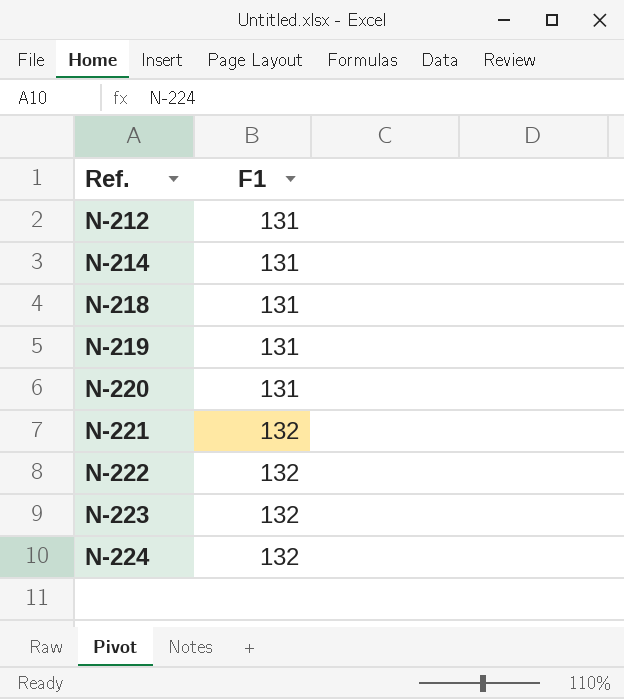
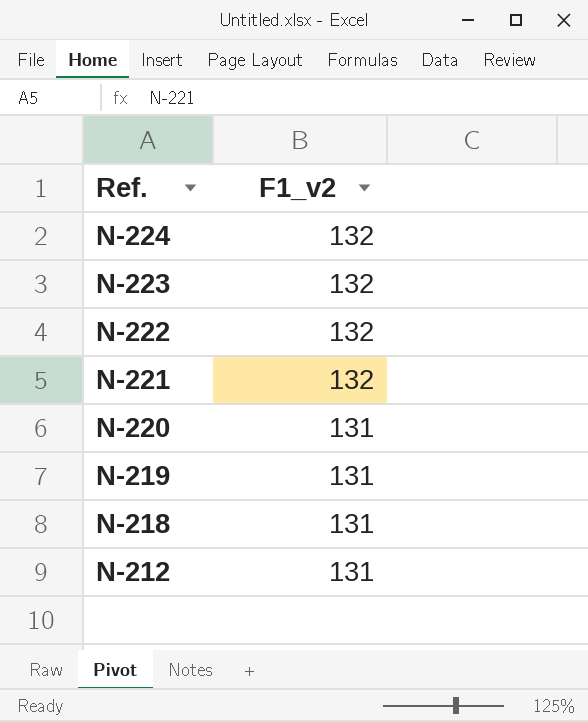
row order: Ref. ascending -> Ref. descending
column name: F1 -> F1_v2
row N-214: 131 -> none

